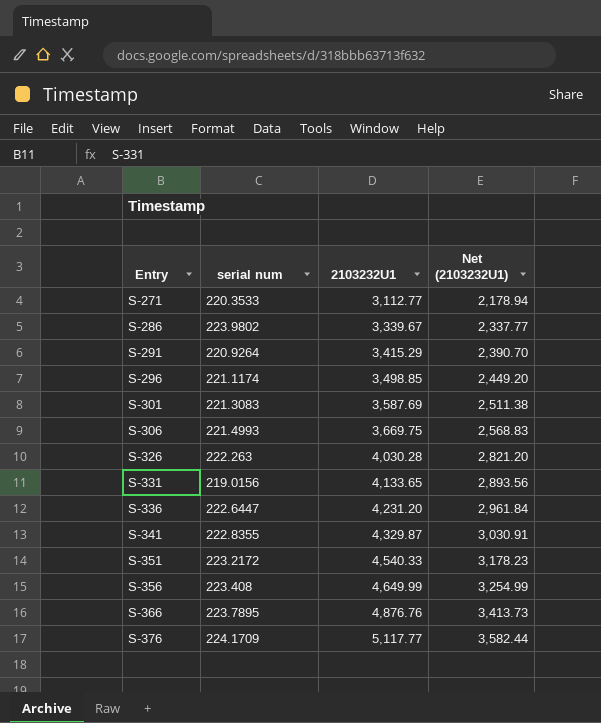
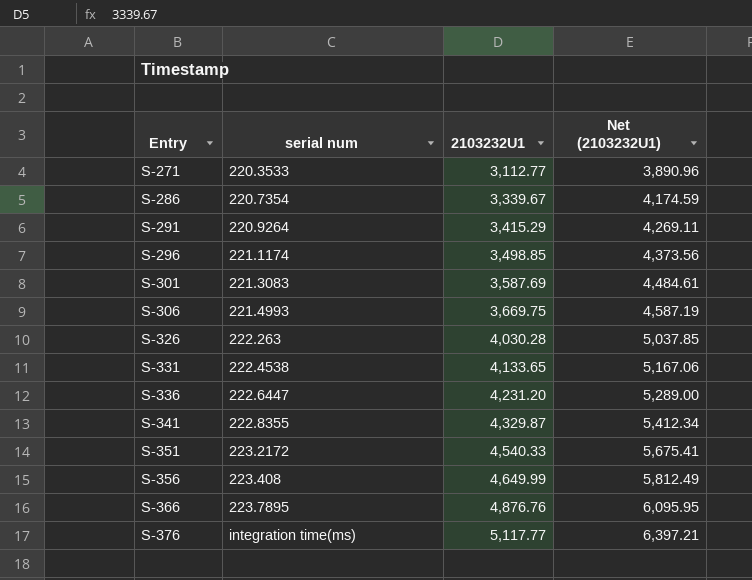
column Net (2103232U1) | formula: [2103232U1] * 0.7 -> [2103232U1] * 1.25
S-286 | serial num: 223.9802 -> 220.7354
S-331 | serial num: 219.0156 -> 222.4538
S-376 | serial num: 224.1709 -> integration time(ms)

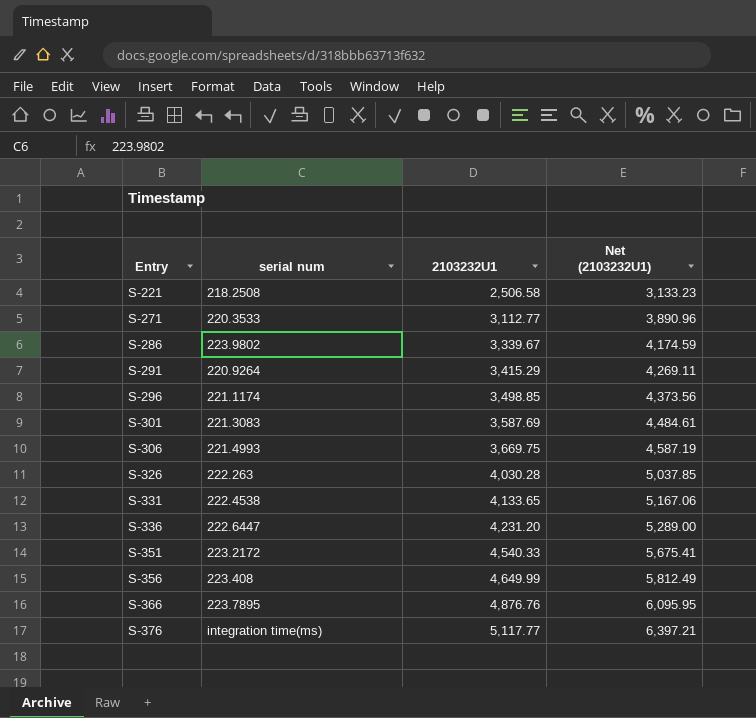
row S-341: 222.8355 | 4,329.87 | 5,412.34 -> none
row S-221: none -> 218.2508 | 2,506.58 | 3,133.23
S-286 | serial num: 220.7354 -> 223.9802

